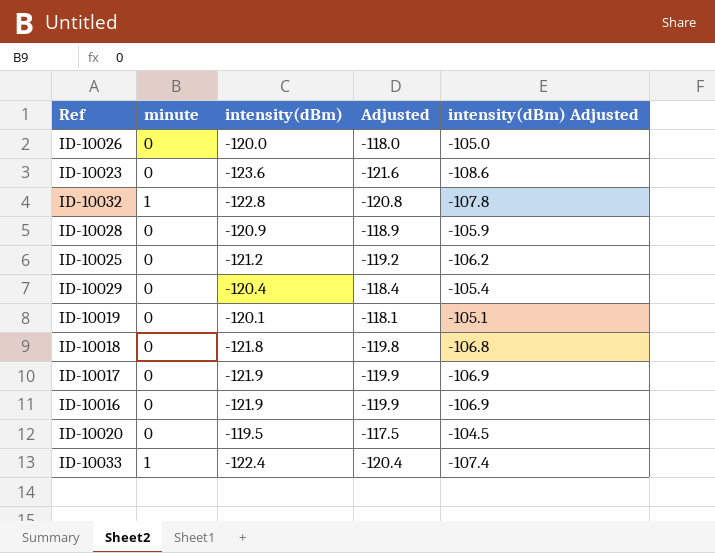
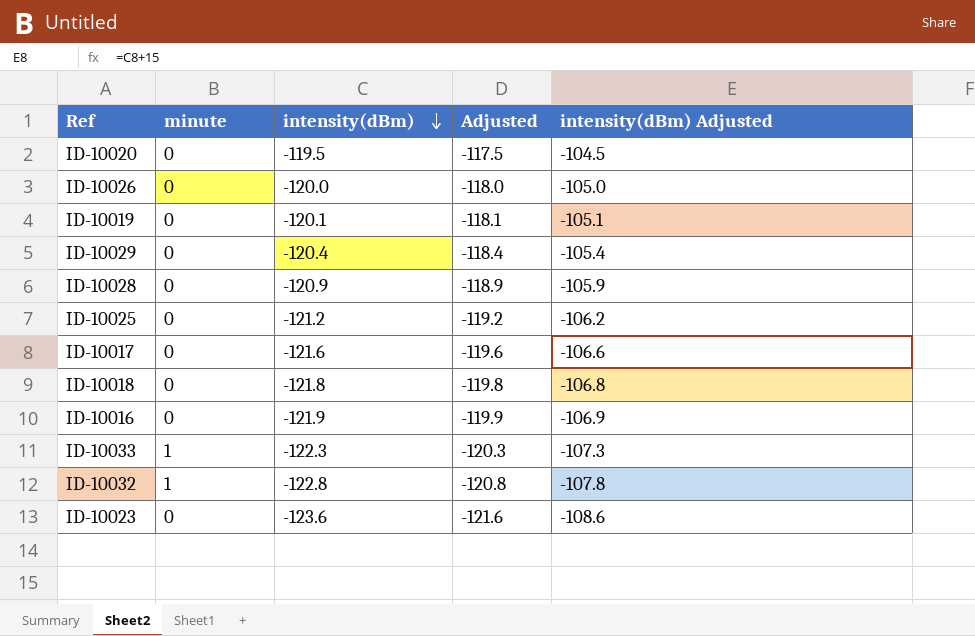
row order: none -> intensity(dBm) descending
ID-10017 | intensity(dBm): -121.9 -> -121.6
ID-10017 | Adjusted: -119.9 -> -119.6
ID-10017 | intensity(dBm) Adjusted: -106.9 -> -106.6
ID-10033 | intensity(dBm): -122.4 -> -122.3
ID-10033 | Adjusted: -120.4 -> -120.3
ID-10033 | intensity(dBm) Adjusted: -107.4 -> -107.3

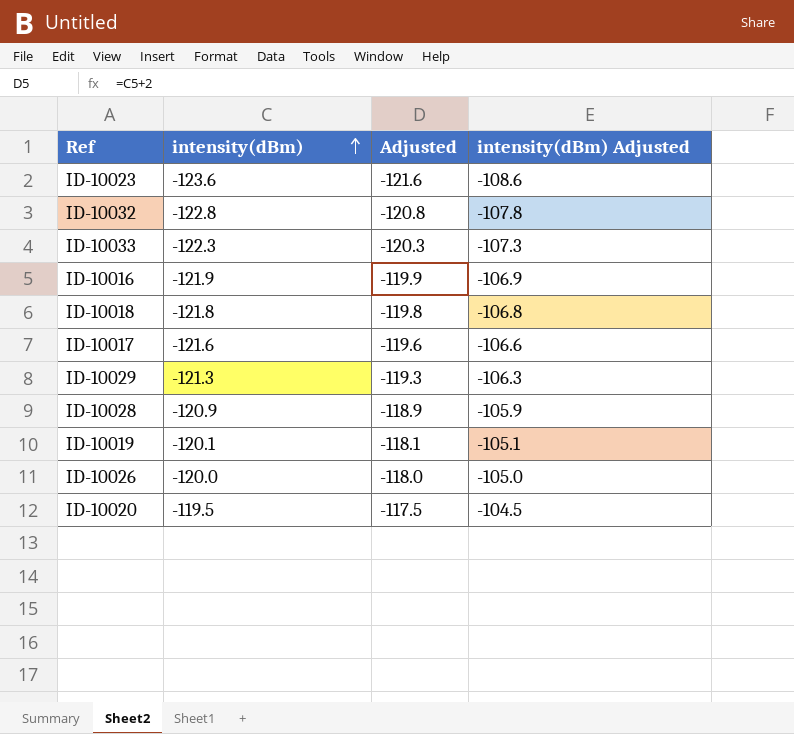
row order: intensity(dBm) descending -> intensity(dBm) ascending
column minute | position: 2 -> none
row ID-10025: 0 | -121.2 | -119.2 | -106.2 -> none
ID-10029 | intensity(dBm): -120.4 -> -121.3
ID-10029 | Adjusted: -118.4 -> -119.3
ID-10029 | intensity(dBm) Adjusted: -105.4 -> -106.3

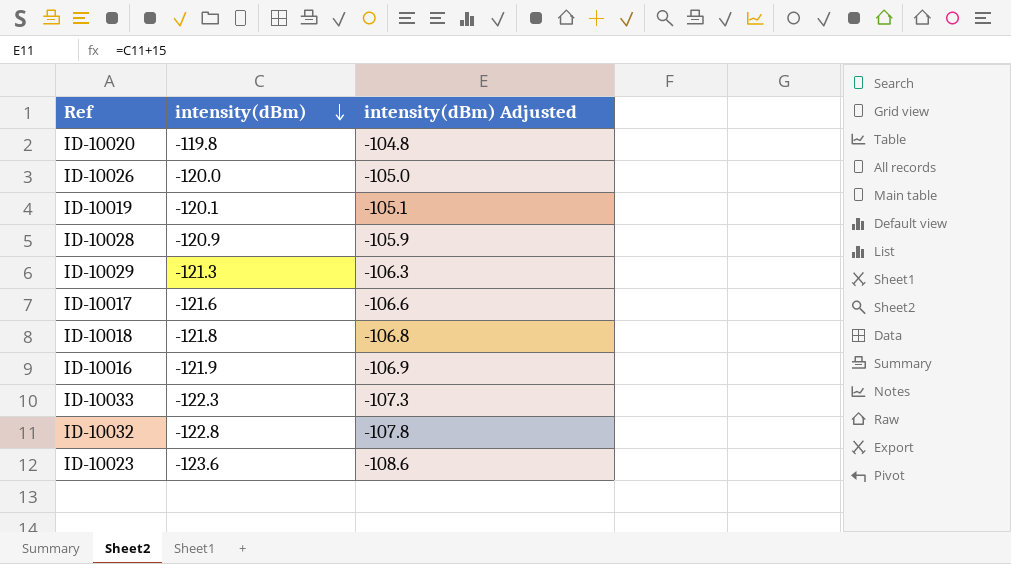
row order: intensity(dBm) ascending -> intensity(dBm) descending
column Adjusted | formula: [intensity(dBm)] + 2 -> none
ID-10020 | intensity(dBm): -119.5 -> -119.8
ID-10020 | intensity(dBm) Adjusted: -104.5 -> -104.8

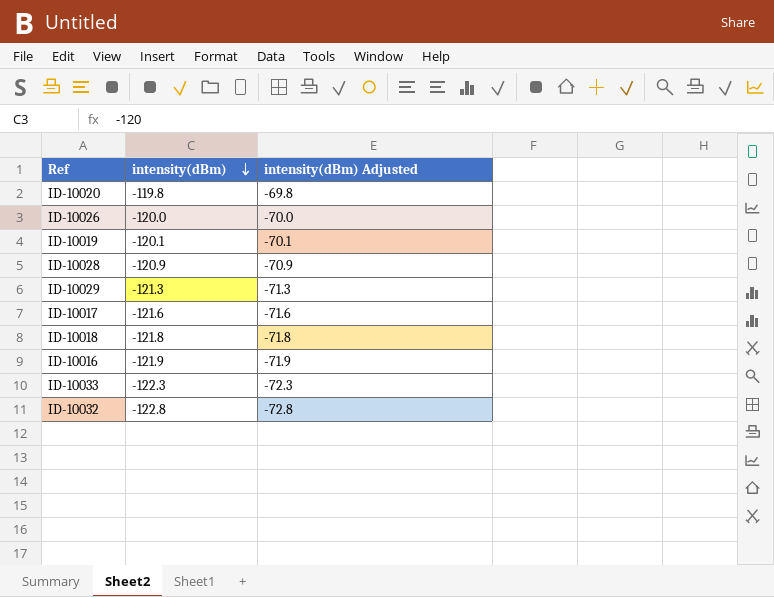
column intensity(dBm) Adjusted | formula: [intensity(dBm)] + 15 -> [intensity(dBm)] + 50
row ID-10023: -123.6 | -108.6 -> none

